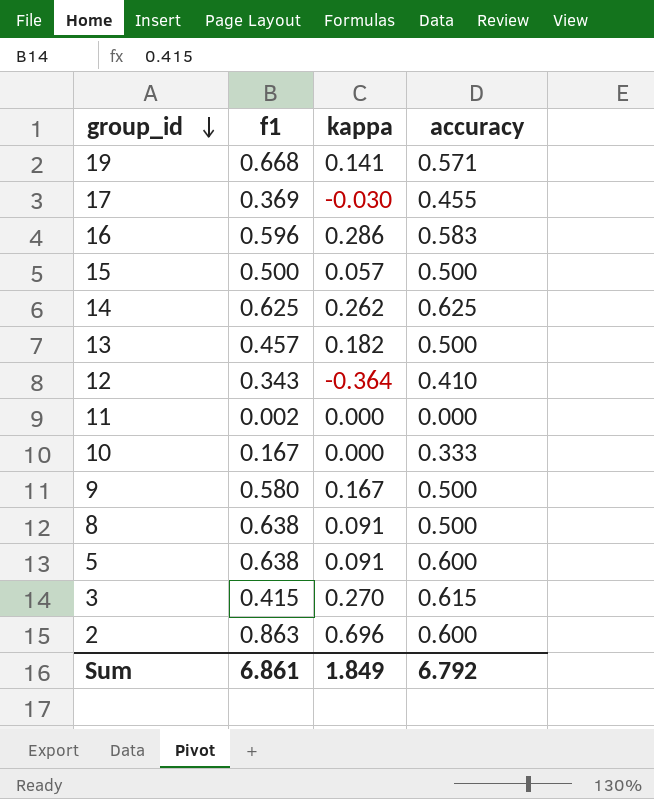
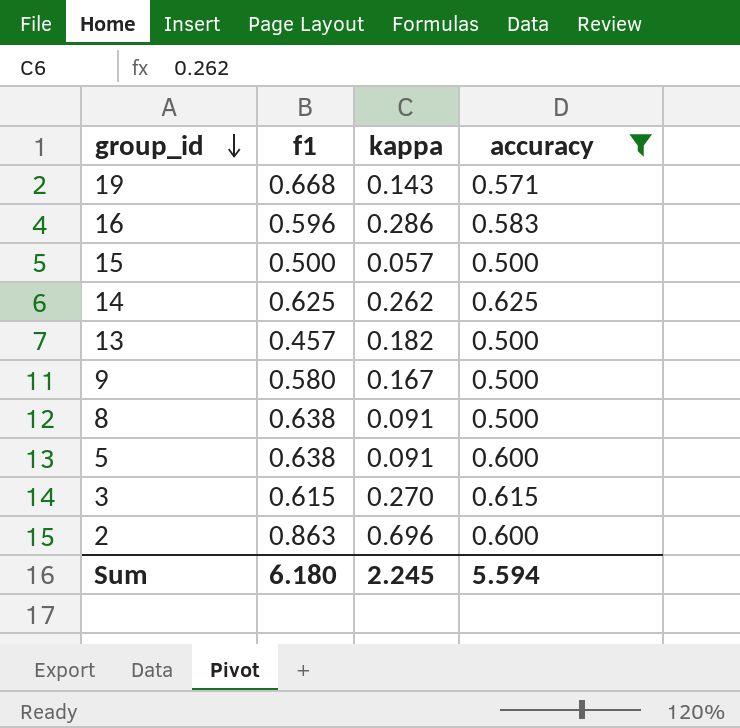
filter: none -> accuracy >= 0.500
19 | kappa: 0.141 -> 0.143
3 | f1: 0.415 -> 0.615
Sum | f1: 6.861 -> 6.180
Sum | kappa: 1.849 -> 2.245
Sum | accuracy: 6.792 -> 5.594

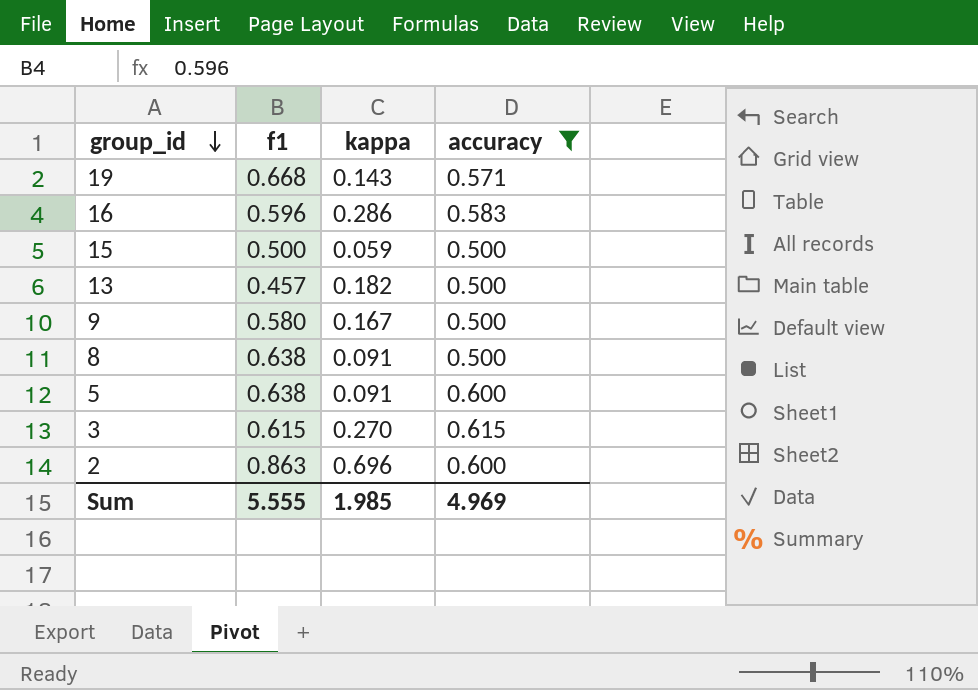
row 14: 0.625 | 0.262 | 0.625 -> none
15 | kappa: 0.057 -> 0.059
Sum | f1: 6.180 -> 5.555
Sum | kappa: 2.245 -> 1.985
Sum | accuracy: 5.594 -> 4.969

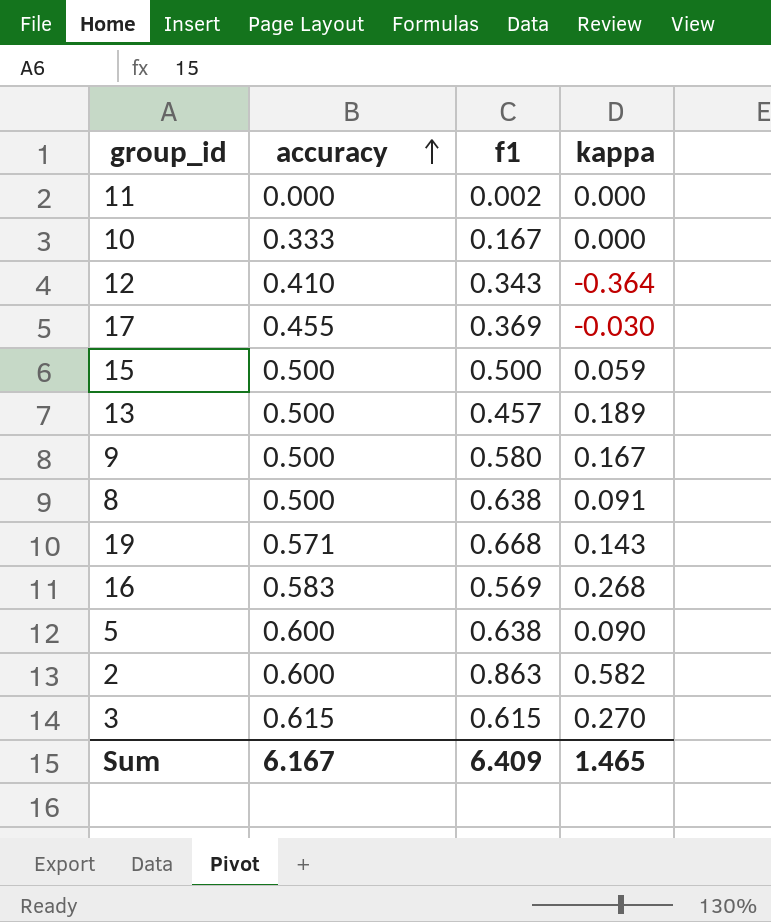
filter: accuracy >= 0.500 -> none
row order: group_id descending -> accuracy ascending
column accuracy | position: 4 -> 2
13 | kappa: 0.182 -> 0.189
16 | f1: 0.596 -> 0.569
16 | kappa: 0.286 -> 0.268
5 | kappa: 0.091 -> 0.090
2 | kappa: 0.696 -> 0.582
Sum | accuracy: 4.969 -> 6.167
Sum | f1: 5.555 -> 6.409
Sum | kappa: 1.985 -> 1.465

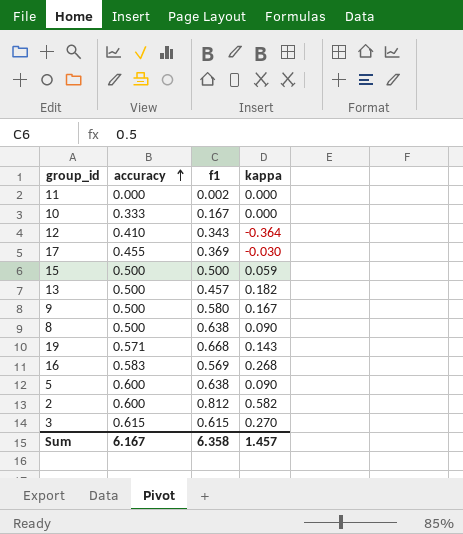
13 | kappa: 0.189 -> 0.182
8 | kappa: 0.091 -> 0.090
2 | f1: 0.863 -> 0.812
Sum | f1: 6.409 -> 6.358
Sum | kappa: 1.465 -> 1.457

